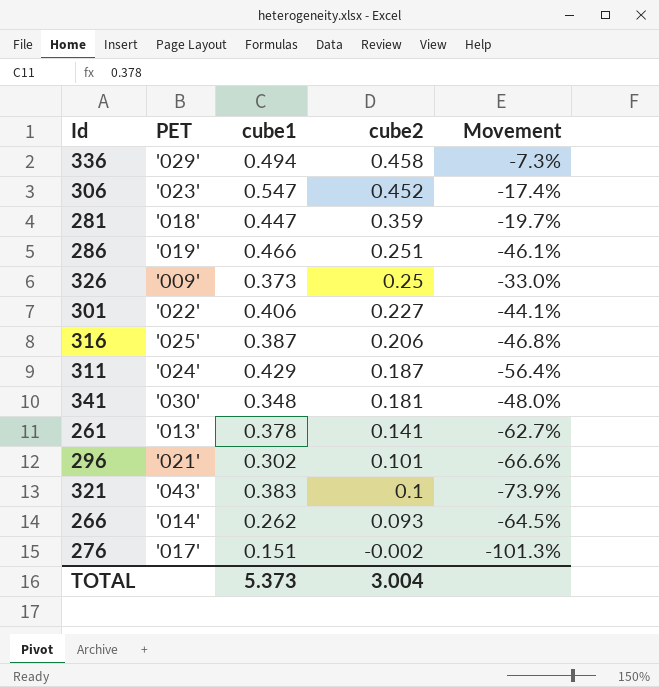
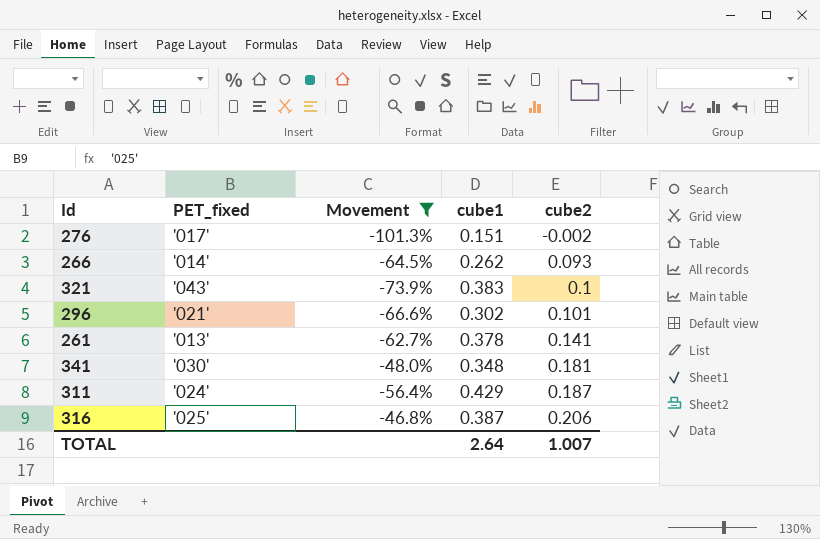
filter: none -> Movement <= -46.8%
row order: cube2 descending -> cube2 ascending
column name: PET -> PET_fixed
column Movement | position: 5 -> 3
TOTAL | cube1: 5.373 -> 2.64
TOTAL | cube2: 3.004 -> 1.007

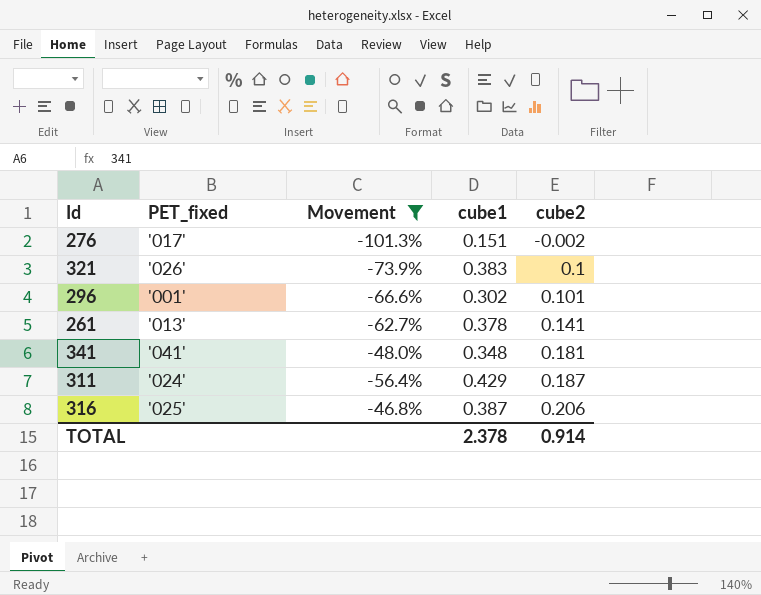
row 266: '014' | -64.5% | 0.262 | 0.093 -> none
321 | PET_fixed: '043' -> '026'
296 | PET_fixed: '021' -> '001'
341 | PET_fixed: '030' -> '041'
TOTAL | cube1: 2.64 -> 2.378
TOTAL | cube2: 1.007 -> 0.914

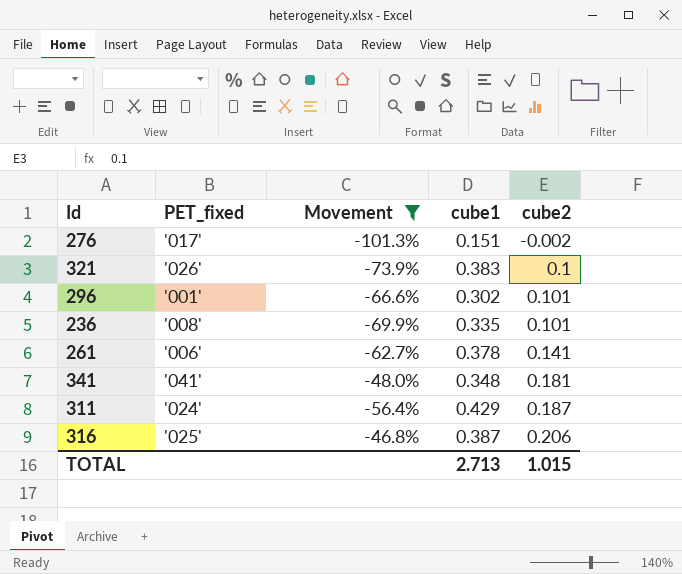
row 236: none -> '008' | -69.9% | 0.335 | 0.101
261 | PET_fixed: '013' -> '006'
TOTAL | cube1: 2.378 -> 2.713
TOTAL | cube2: 0.914 -> 1.015

